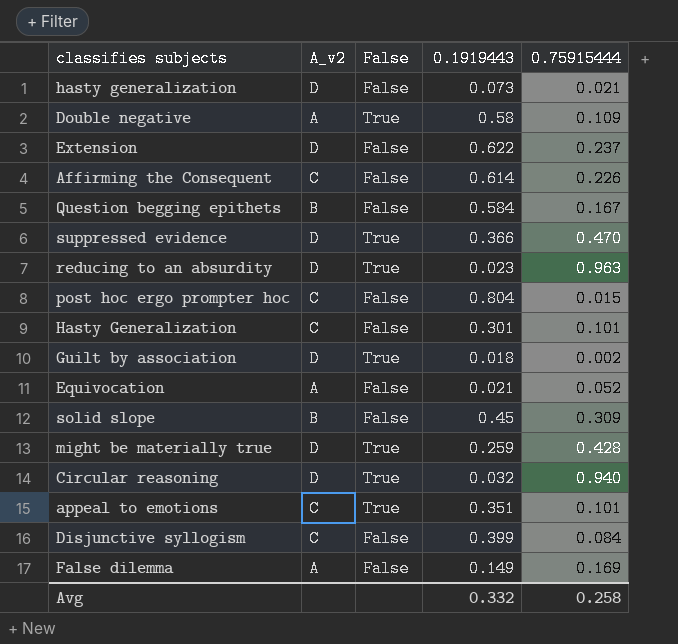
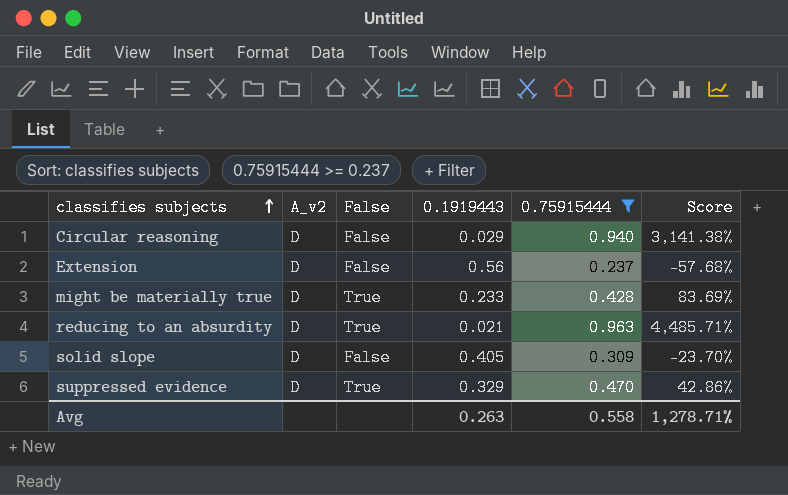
filter: none -> 0.75915444 >= 0.237
row order: none -> classifies subjects ascending
column Score | formula: none -> ([0.75915444] - [0.1919443]) / [0.1919443]
Circular reasoning | False: True -> False
Circular reasoning | 0.1919443: 0.032 -> 0.029
Extension | 0.1919443: 0.622 -> 0.56
might be materially true | 0.1919443: 0.259 -> 0.233
reducing to an absurdity | 0.1919443: 0.023 -> 0.021
solid slope | A_v2: B -> D
solid slope | 0.1919443: 0.45 -> 0.405
suppressed evidence | 0.1919443: 0.366 -> 0.329
Avg | 0.1919443: 0.332 -> 0.263
Avg | 0.75915444: 0.258 -> 0.558

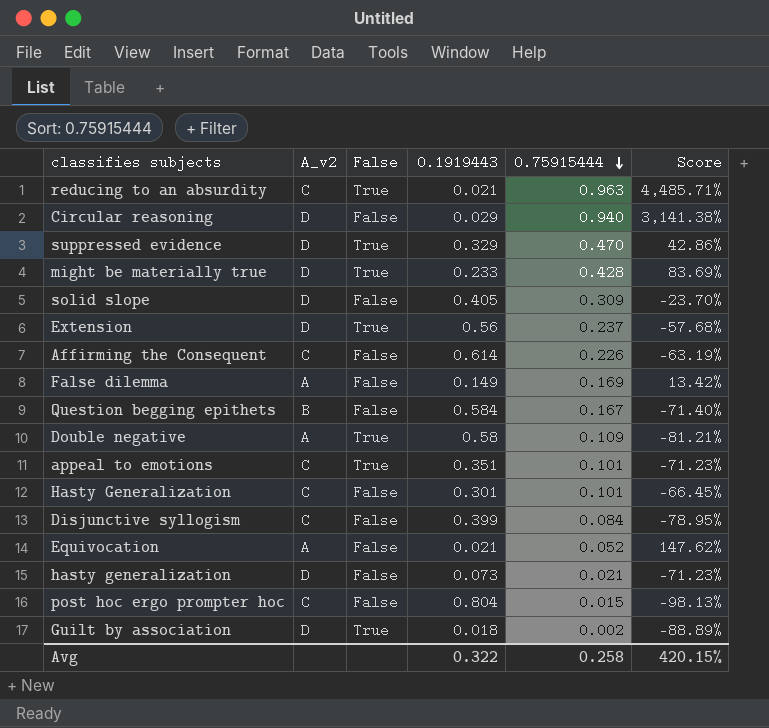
filter: 0.75915444 >= 0.237 -> none
row order: classifies subjects ascending -> 0.75915444 descending
reducing to an absurdity | A_v2: D -> C
Extension | False: False -> True
Avg | 0.1919443: 0.263 -> 0.322
Avg | 0.75915444: 0.558 -> 0.258
Avg | Score: 1,278.71% -> 420.15%

